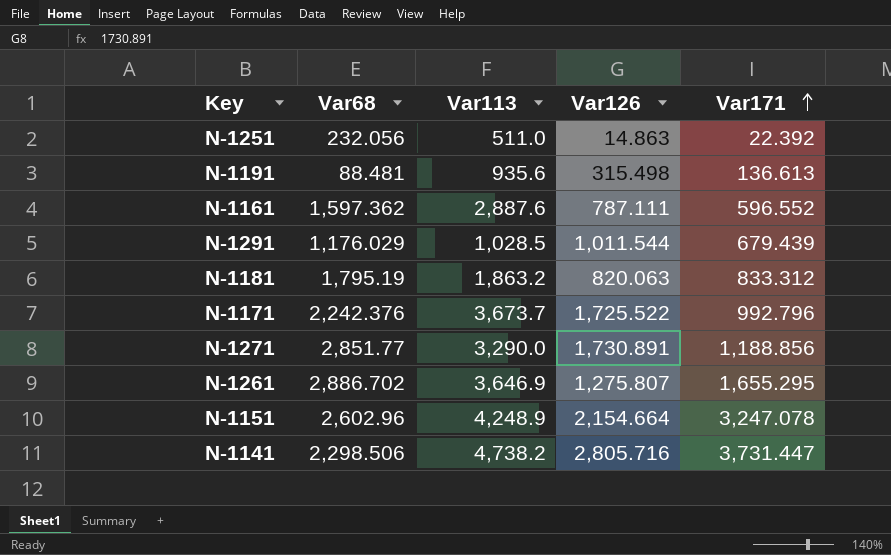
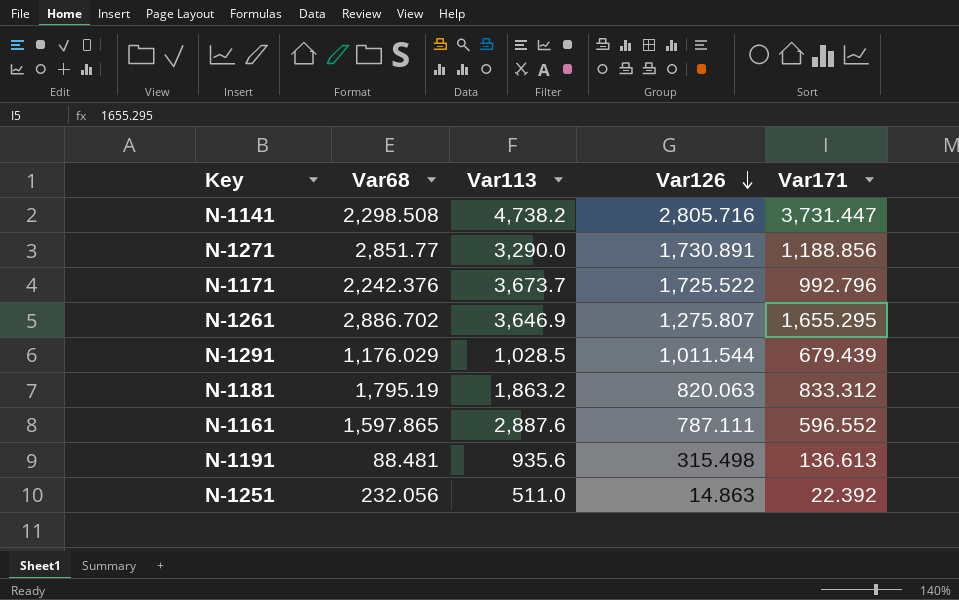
row order: Var171 ascending -> Var126 descending
row N-1151: 2,602.96 | 4,248.9 | 2,154.664 | 3,247.078 -> none
N-1141 | Var68: 2,298.506 -> 2,298.508
N-1161 | Var68: 1,597.362 -> 1,597.865

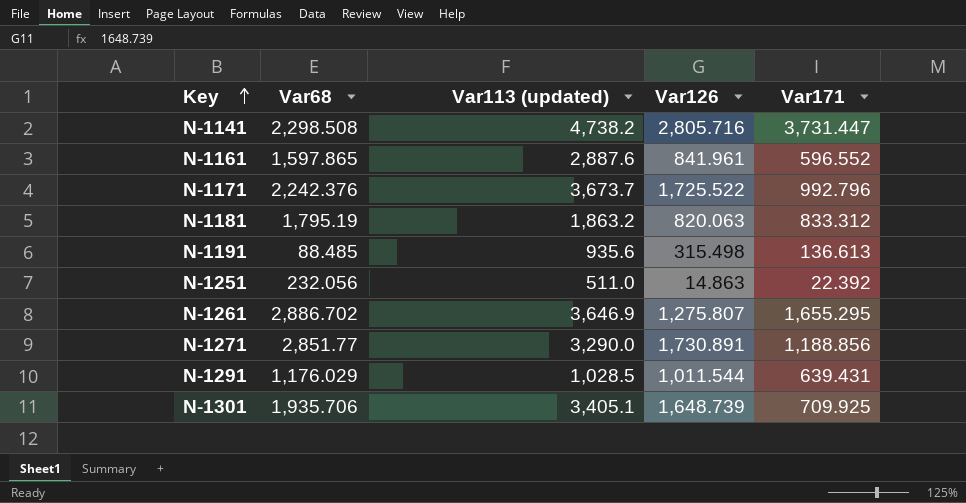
row order: Var126 descending -> Key ascending
column name: Var113 -> Var113 (updated)
N-1161 | Var126: 787.111 -> 841.961
N-1191 | Var68: 88.481 -> 88.485
N-1291 | Var171: 679.439 -> 639.431
row N-1301: none -> 1,935.706 | 3,405.1 | 1,648.739 | 709.925

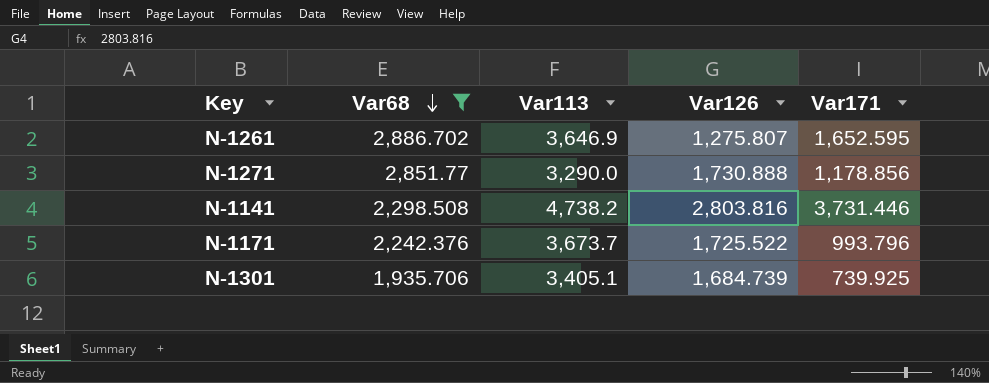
filter: none -> Var68 >= 1,935.706
row order: Key ascending -> Var68 descending
column name: Var113 (updated) -> Var113
N-1261 | Var171: 1,655.295 -> 1,652.595
N-1271 | Var126: 1,730.891 -> 1,730.888
N-1271 | Var171: 1,188.856 -> 1,178.856
N-1141 | Var126: 2,805.716 -> 2,803.816
N-1141 | Var171: 3,731.447 -> 3,731.446
N-1171 | Var171: 992.796 -> 993.796
N-1301 | Var126: 1,648.739 -> 1,684.739
N-1301 | Var171: 709.925 -> 739.925

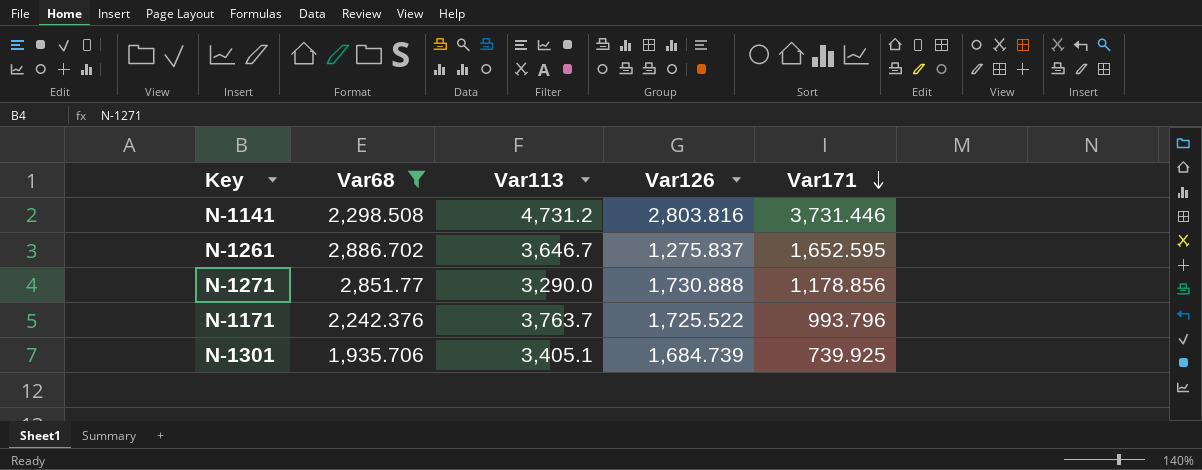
row order: Var68 descending -> Var171 descending
N-1141 | Var113: 4,738.2 -> 4,731.2
N-1261 | Var113: 3,646.9 -> 3,646.7
N-1261 | Var126: 1,275.807 -> 1,275.837
N-1171 | Var113: 3,673.7 -> 3,763.7

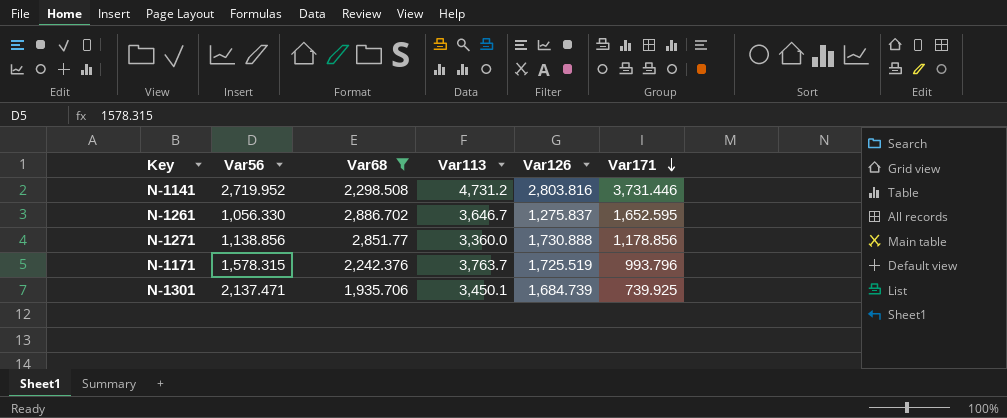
column Var56 | position: none -> 2
N-1271 | Var113: 3,290.0 -> 3,360.0
N-1171 | Var126: 1,725.522 -> 1,725.519
N-1301 | Var113: 3,405.1 -> 3,450.1

